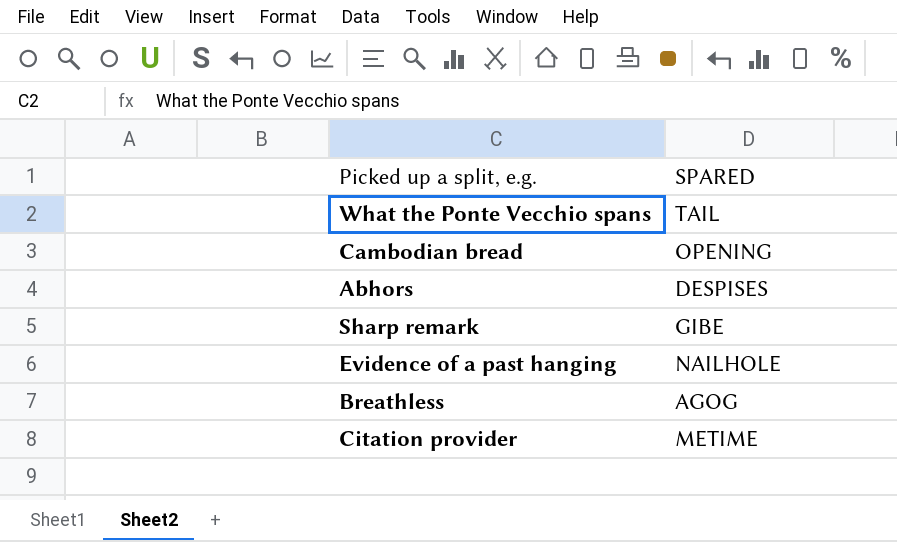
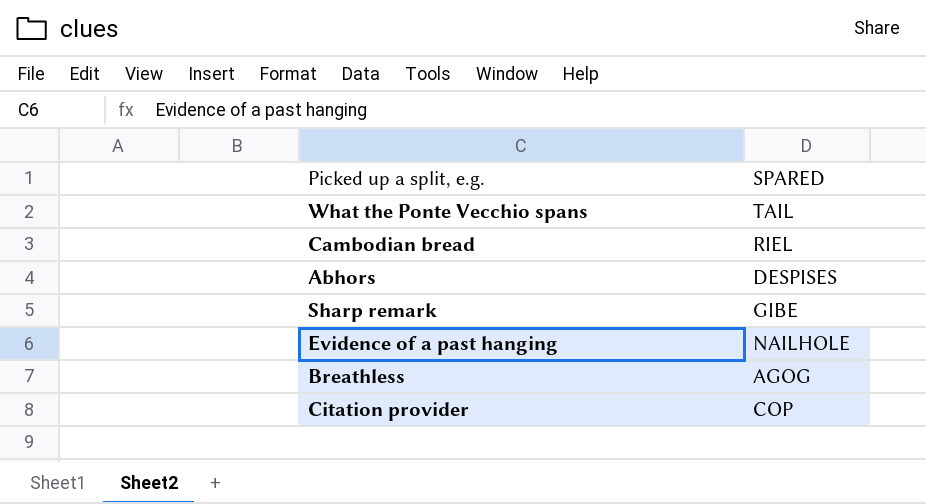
Cambodian bread | SPARED: OPENING -> RIEL
Citation provider | SPARED: METIME -> COP

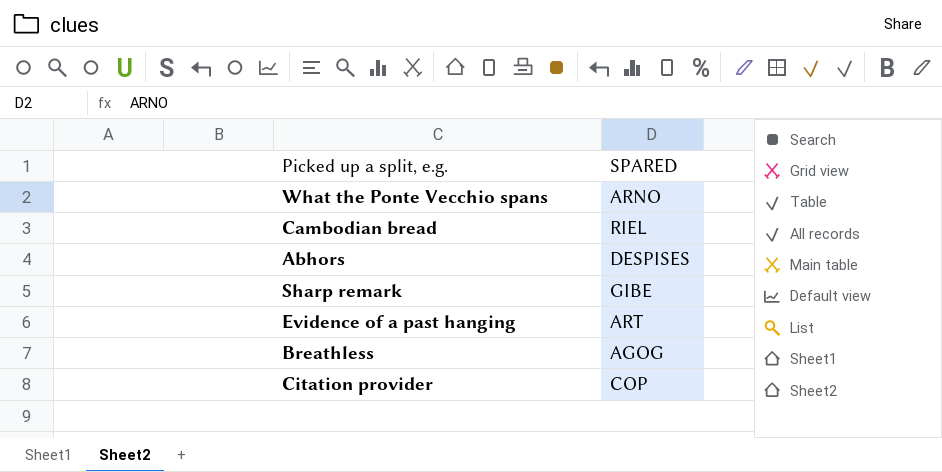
What the Ponte Vecchio spans | SPARED: TAIL -> ARNO
Evidence of a past hanging | SPARED: NAILHOLE -> ART

